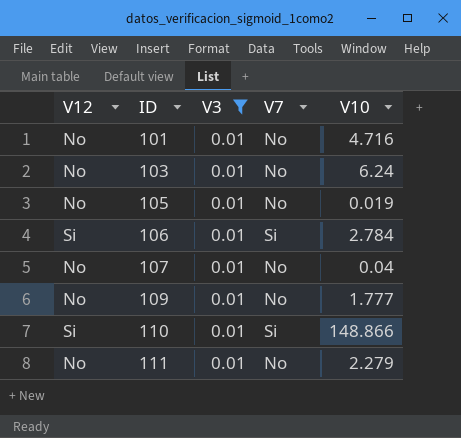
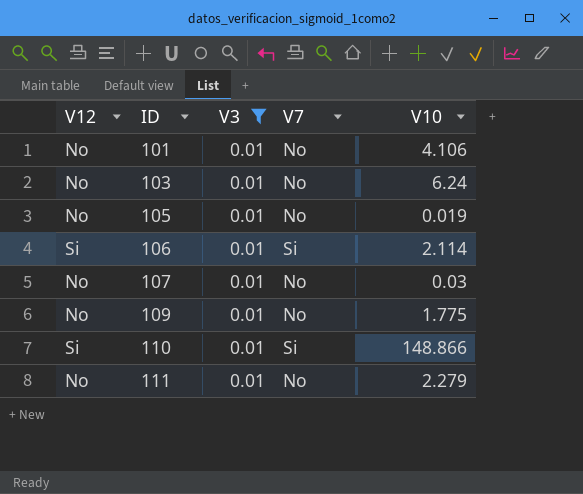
101 | V10: 4.716 -> 4.106
106 | V10: 2.784 -> 2.114
107 | V10: 0.04 -> 0.03
109 | V10: 1.777 -> 1.775

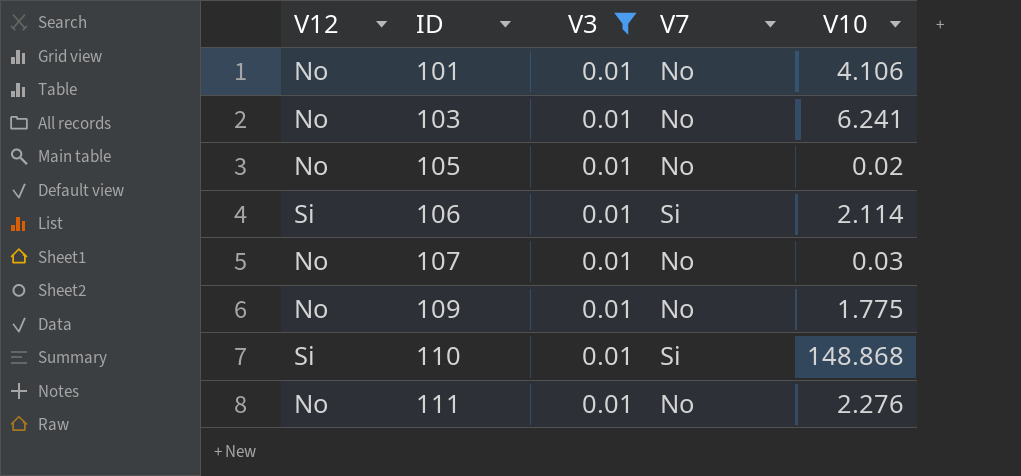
103 | V10: 6.24 -> 6.241
105 | V10: 0.019 -> 0.02
110 | V10: 148.866 -> 148.868
111 | V10: 2.279 -> 2.276

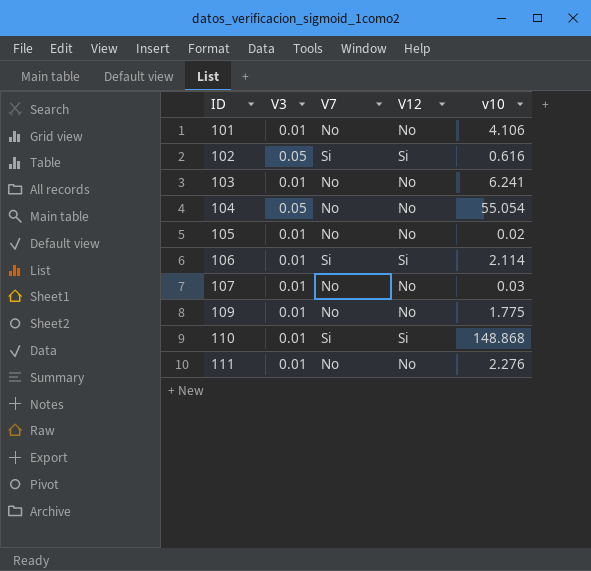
filter: V3 = 0.01 -> none
column V12 | position: 1 -> 4
column name: V10 -> v10

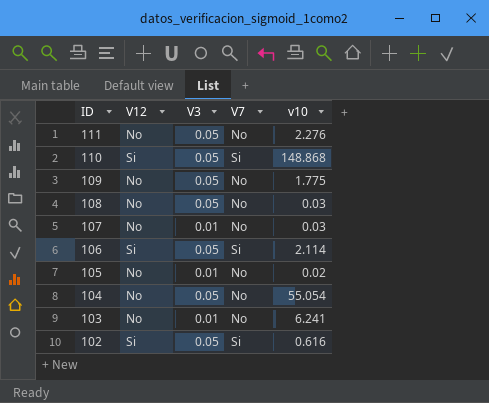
row order: ID ascending -> ID descending
column V12 | position: 4 -> 2
row 101: 0.01 | No | No | 4.106 -> none
111 | V3: 0.01 -> 0.05
110 | V3: 0.01 -> 0.05
109 | V3: 0.01 -> 0.05
row 108: none -> No | 0.05 | No | 0.03
106 | V3: 0.01 -> 0.05

